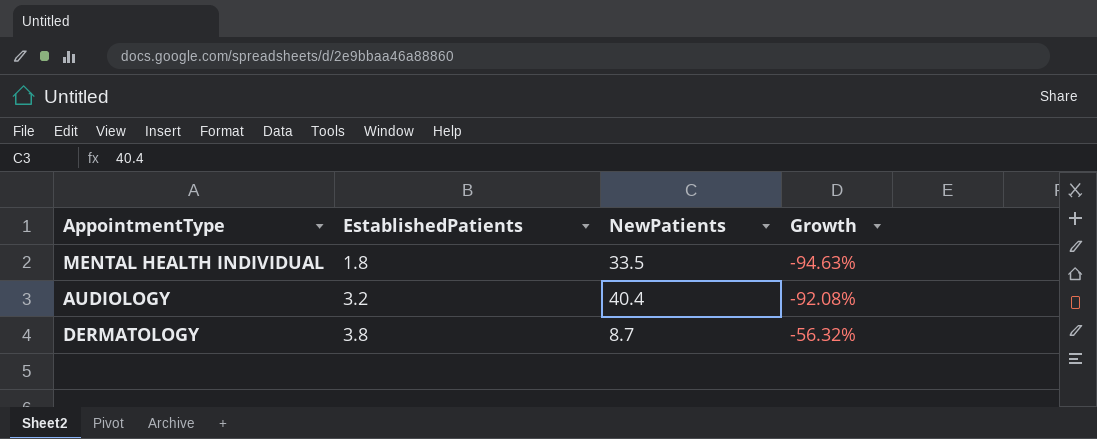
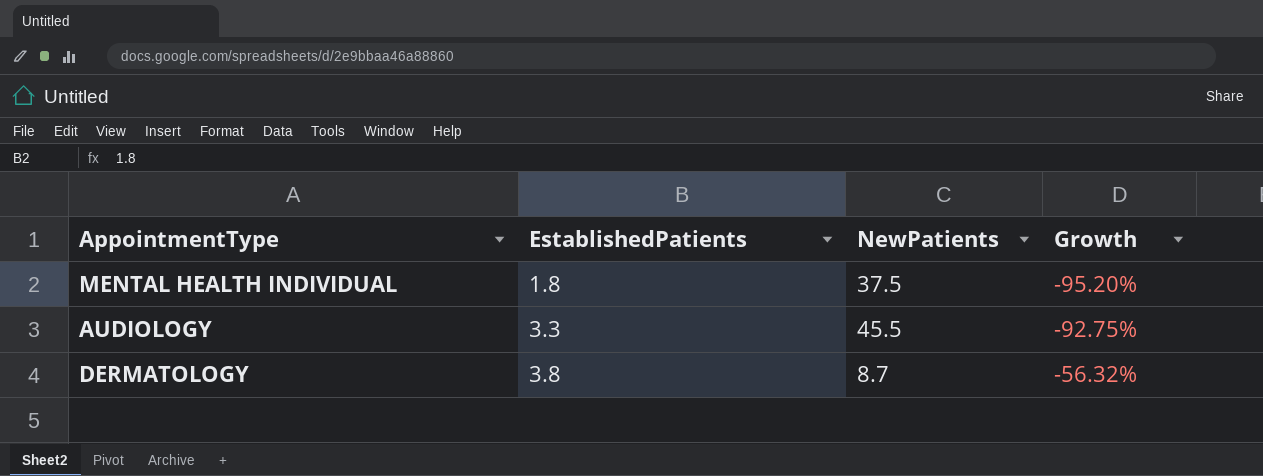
MENTAL HEALTH INDIVIDUAL | NewPatients: 33.5 -> 37.5
MENTAL HEALTH INDIVIDUAL | Growth: -94.63% -> -95.20%
AUDIOLOGY | EstablishedPatients: 3.2 -> 3.3
AUDIOLOGY | NewPatients: 40.4 -> 45.5
AUDIOLOGY | Growth: -92.08% -> -92.75%

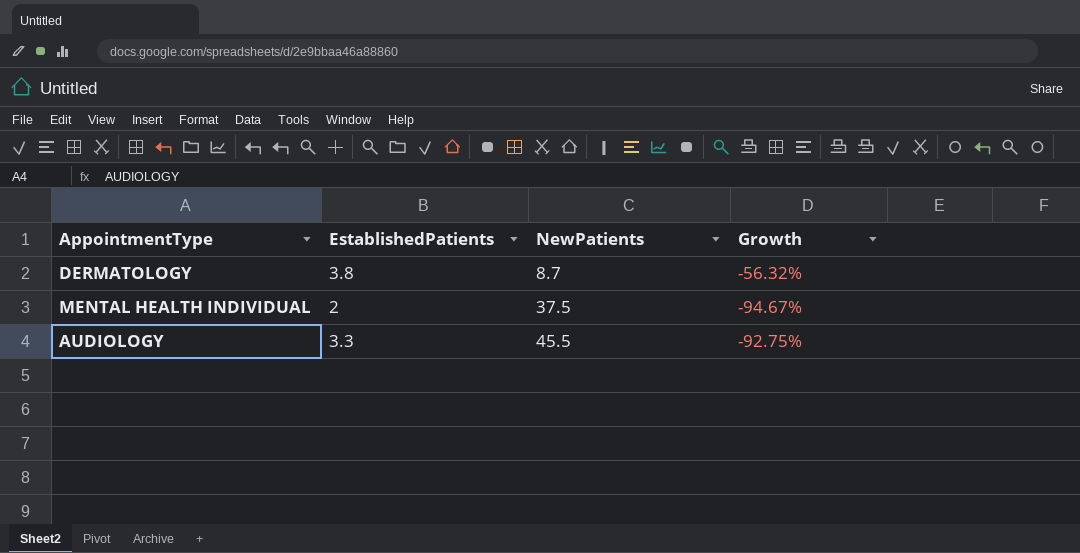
row order: EstablishedPatients ascending -> NewPatients ascending
MENTAL HEALTH INDIVIDUAL | EstablishedPatients: 1.8 -> 2
MENTAL HEALTH INDIVIDUAL | Growth: -95.20% -> -94.67%

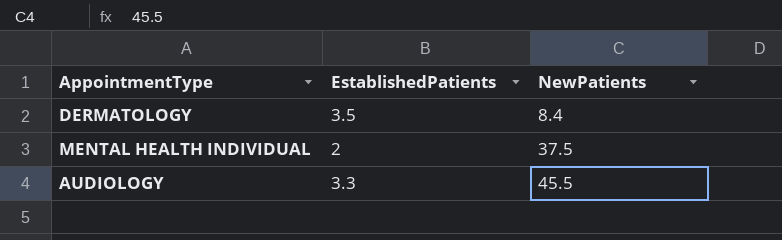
column Growth | formula: ([EstablishedPatients] - [NewPatients]) / [NewPatients] -> none
DERMATOLOGY | EstablishedPatients: 3.8 -> 3.5
DERMATOLOGY | NewPatients: 8.7 -> 8.4

